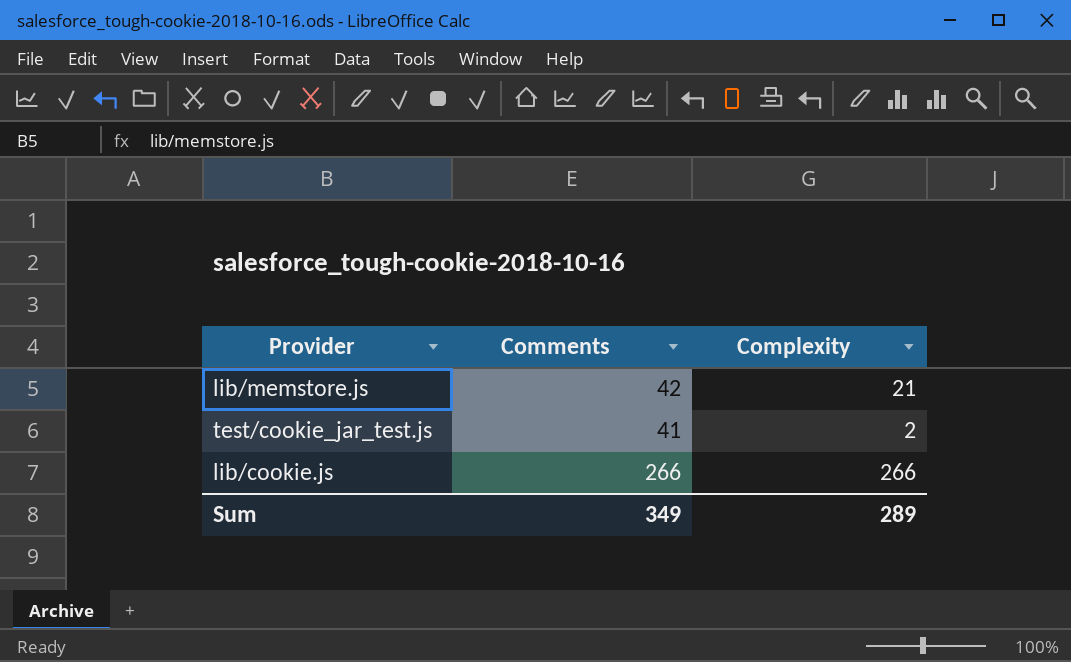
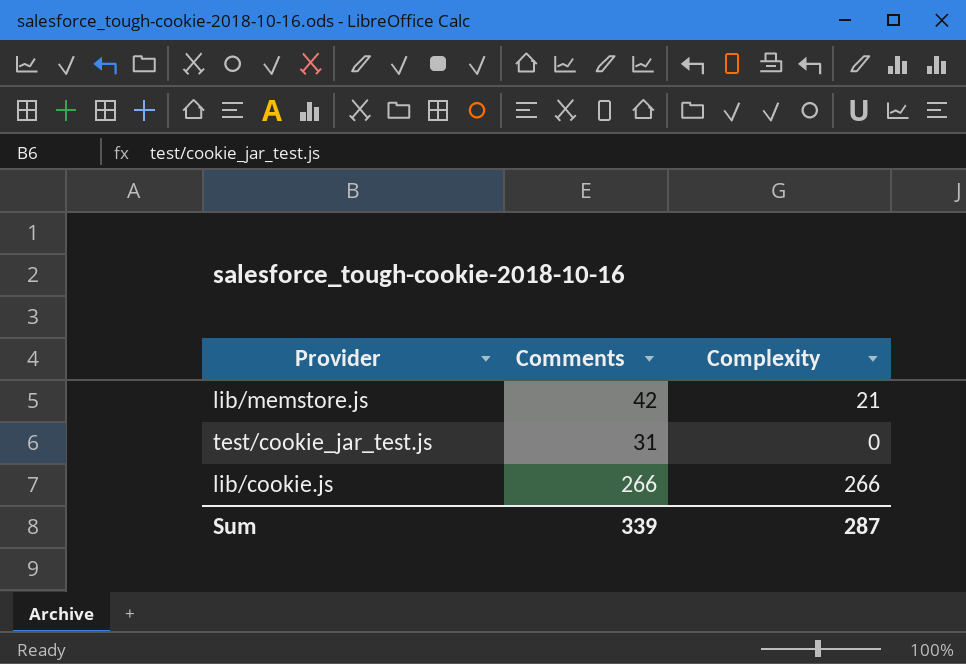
test/cookie_jar_test.js | Comments: 41 -> 31
test/cookie_jar_test.js | Complexity: 2 -> 0
Sum | Comments: 349 -> 339
Sum | Complexity: 289 -> 287

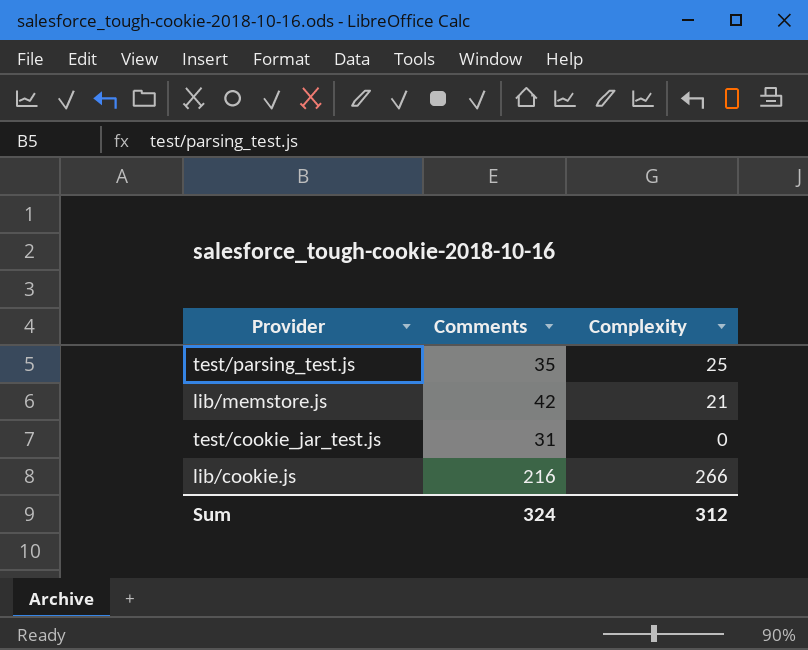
row test/parsing_test.js: none -> 35 | 25
lib/cookie.js | Comments: 266 -> 216
Sum | Comments: 339 -> 324
Sum | Complexity: 287 -> 312

